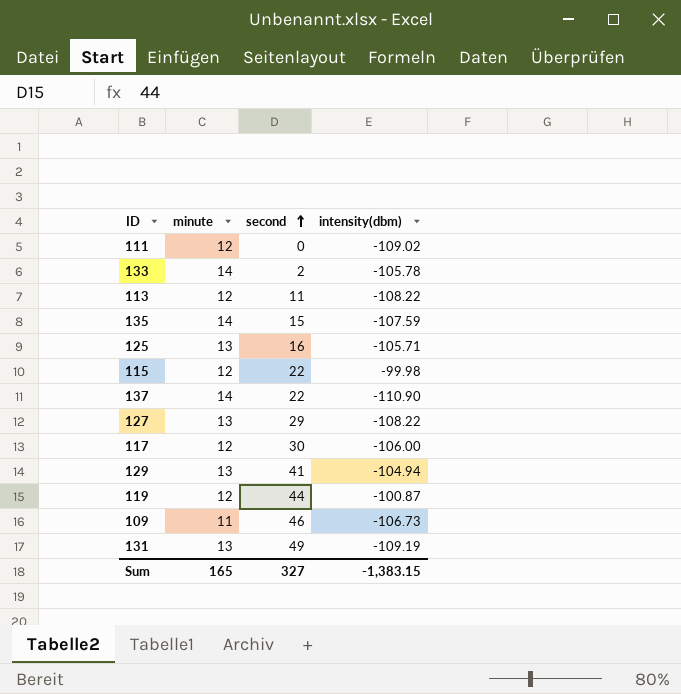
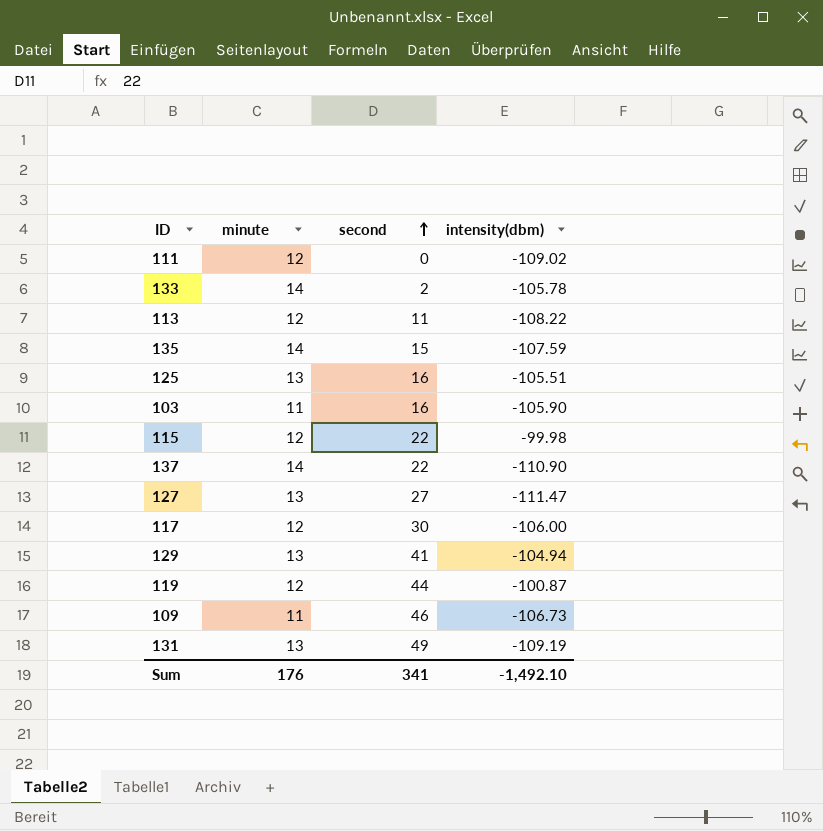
125 | intensity(dbm): -105.71 -> -105.51
row 103: none -> 11 | 16 | -105.90
127 | second: 29 -> 27
127 | intensity(dbm): -108.22 -> -111.47
Sum | minute: 165 -> 176
Sum | second: 327 -> 341
Sum | intensity(dbm): -1,383.15 -> -1,492.10

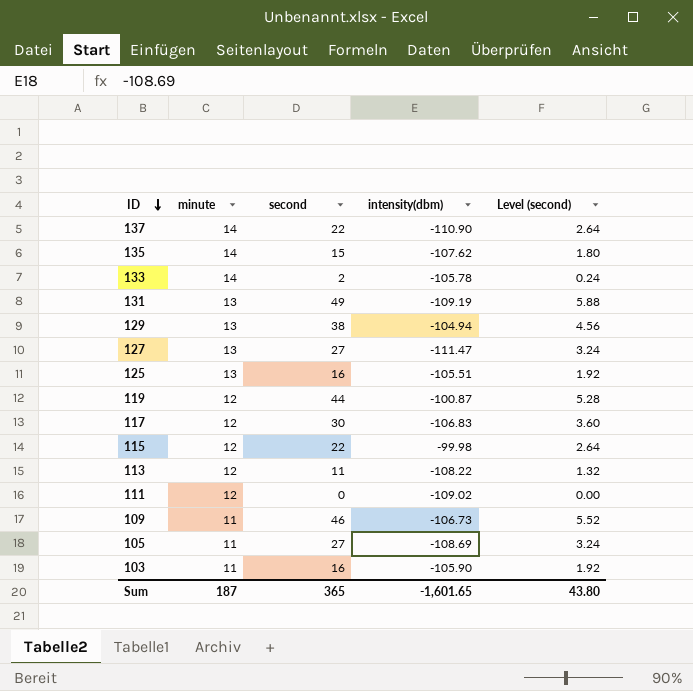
row order: second ascending -> ID descending
column Level (second) | formula: none -> [second] * 0.12
135 | intensity(dbm): -107.59 -> -107.62
129 | second: 41 -> 38
117 | intensity(dbm): -106.00 -> -106.83
row 105: none -> 11 | 27 | -108.69 | 3.24
Sum | minute: 176 -> 187
Sum | second: 341 -> 365
Sum | intensity(dbm): -1,492.10 -> -1,601.65

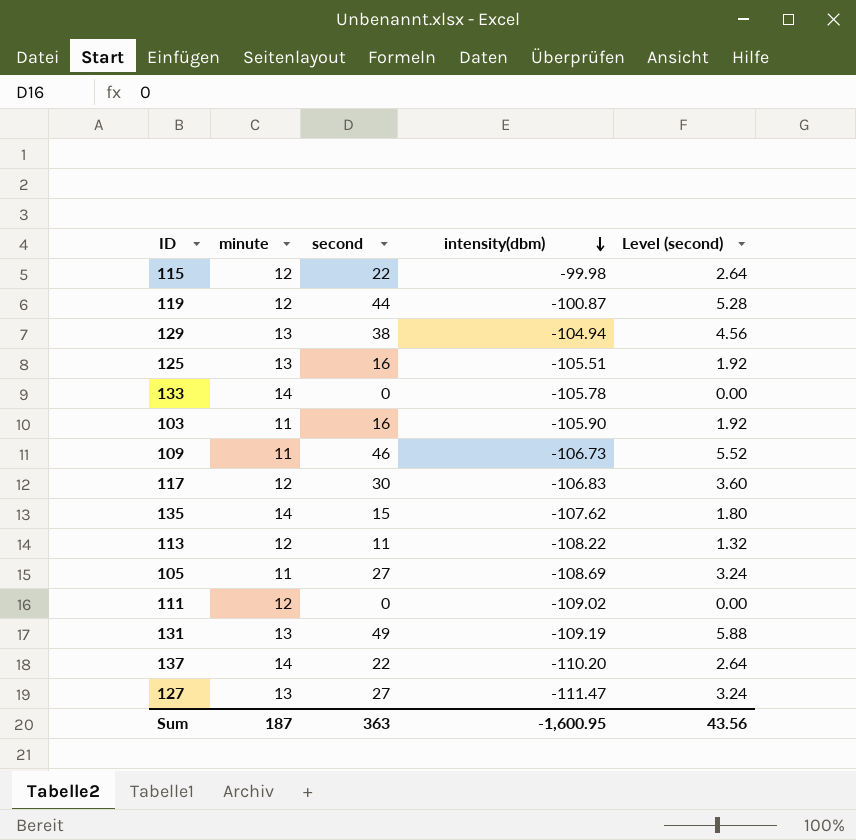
row order: ID descending -> intensity(dbm) descending
133 | second: 2 -> 0
133 | Level (second): 0.24 -> 0.00
137 | intensity(dbm): -110.90 -> -110.20
Sum | second: 365 -> 363
Sum | intensity(dbm): -1,601.65 -> -1,600.95
Sum | Level (second): 43.80 -> 43.56

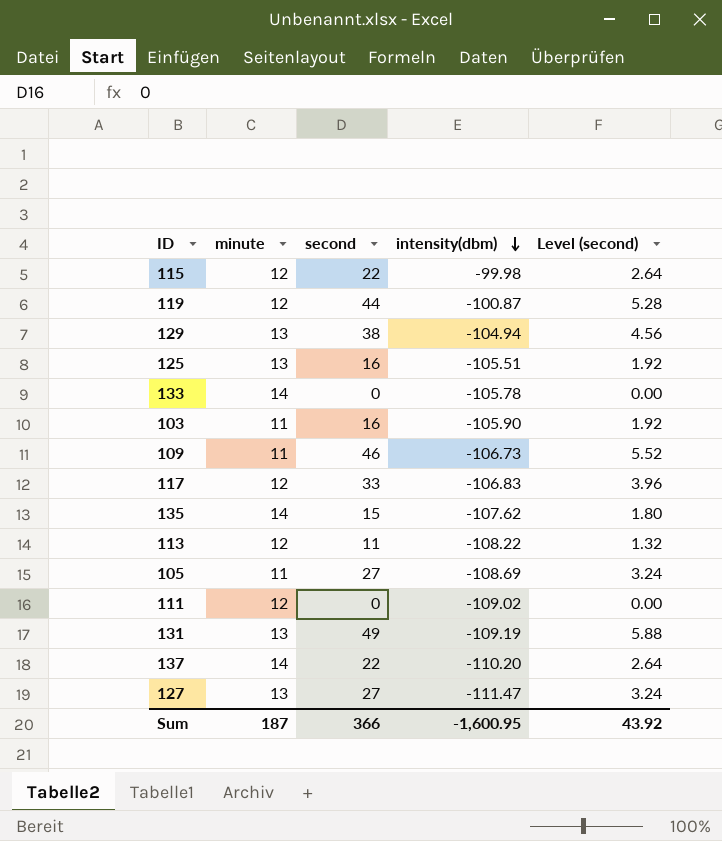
117 | second: 30 -> 33
117 | Level (second): 3.60 -> 3.96
Sum | second: 363 -> 366
Sum | Level (second): 43.56 -> 43.92

